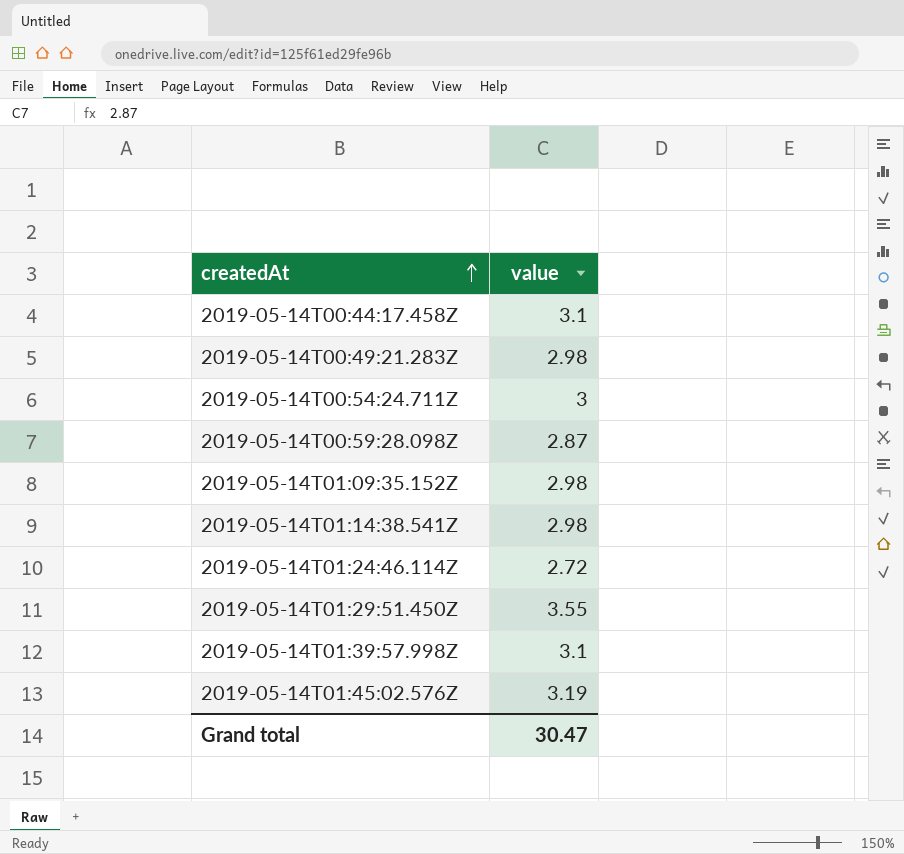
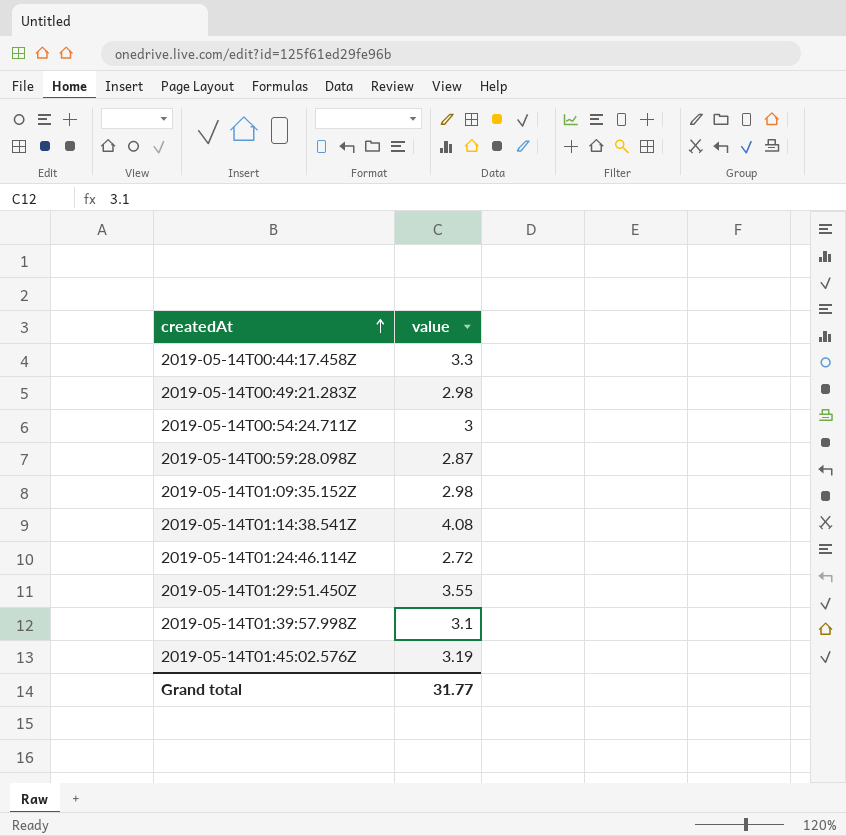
2019-05-14T00:44:17.458Z | value: 3.1 -> 3.3
2019-05-14T01:14:38.541Z | value: 2.98 -> 4.08
Grand total | value: 30.47 -> 31.77

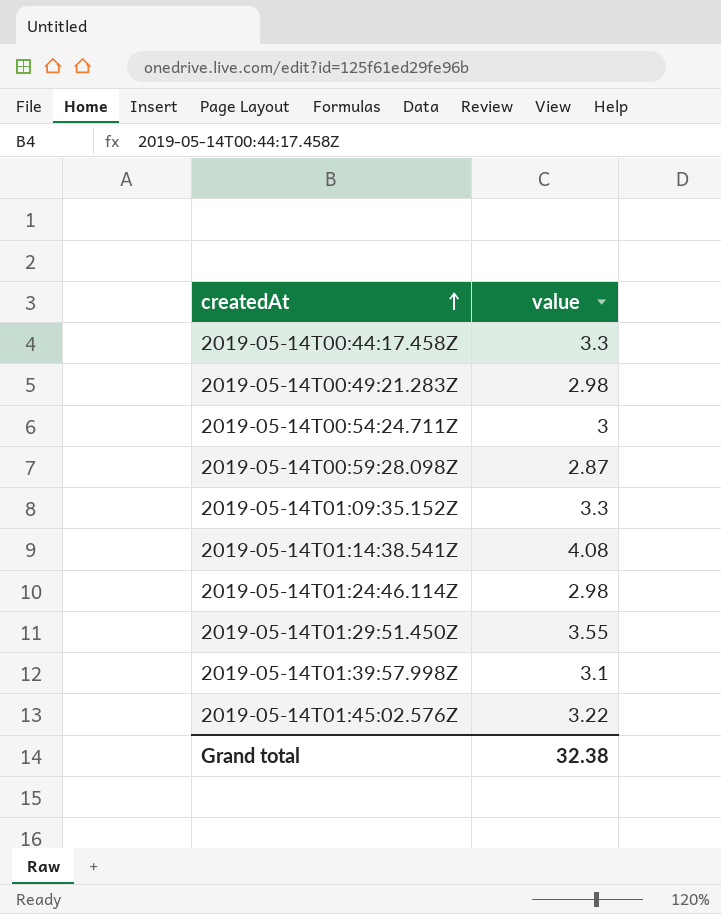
2019-05-14T01:09:35.152Z | value: 2.98 -> 3.3
2019-05-14T01:24:46.114Z | value: 2.72 -> 2.98
2019-05-14T01:45:02.576Z | value: 3.19 -> 3.22
Grand total | value: 31.77 -> 32.38

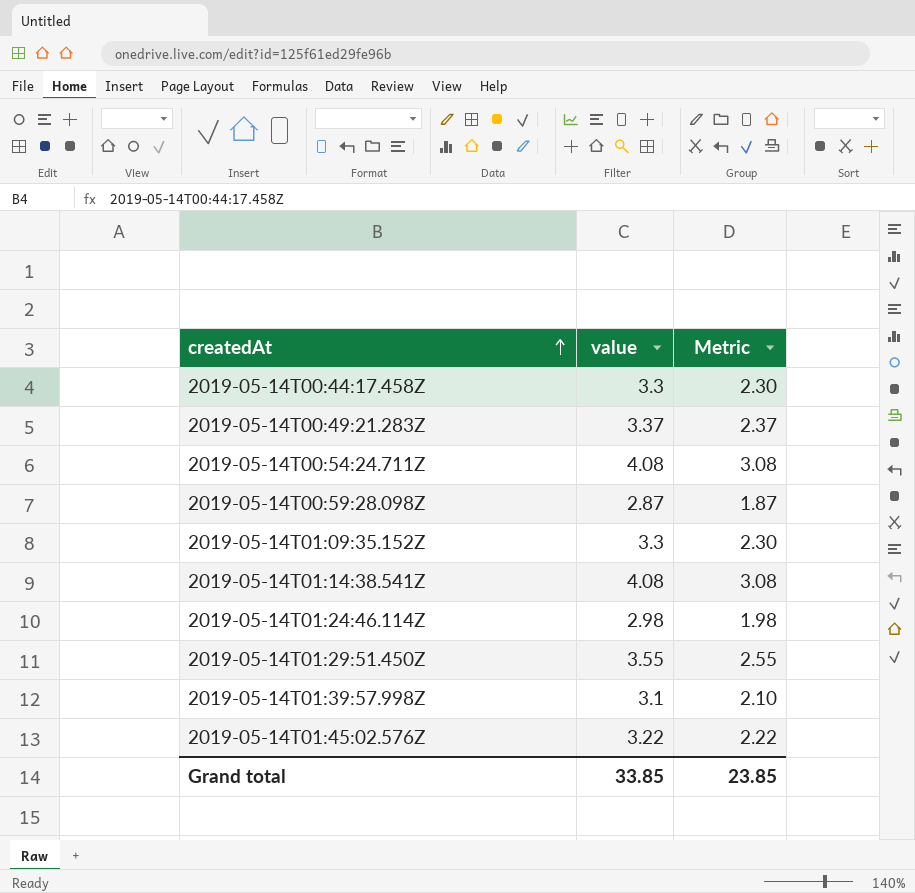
column Metric | formula: none -> [value] - 1
2019-05-14T00:49:21.283Z | value: 2.98 -> 3.37
2019-05-14T00:54:24.711Z | value: 3 -> 4.08
Grand total | value: 32.38 -> 33.85

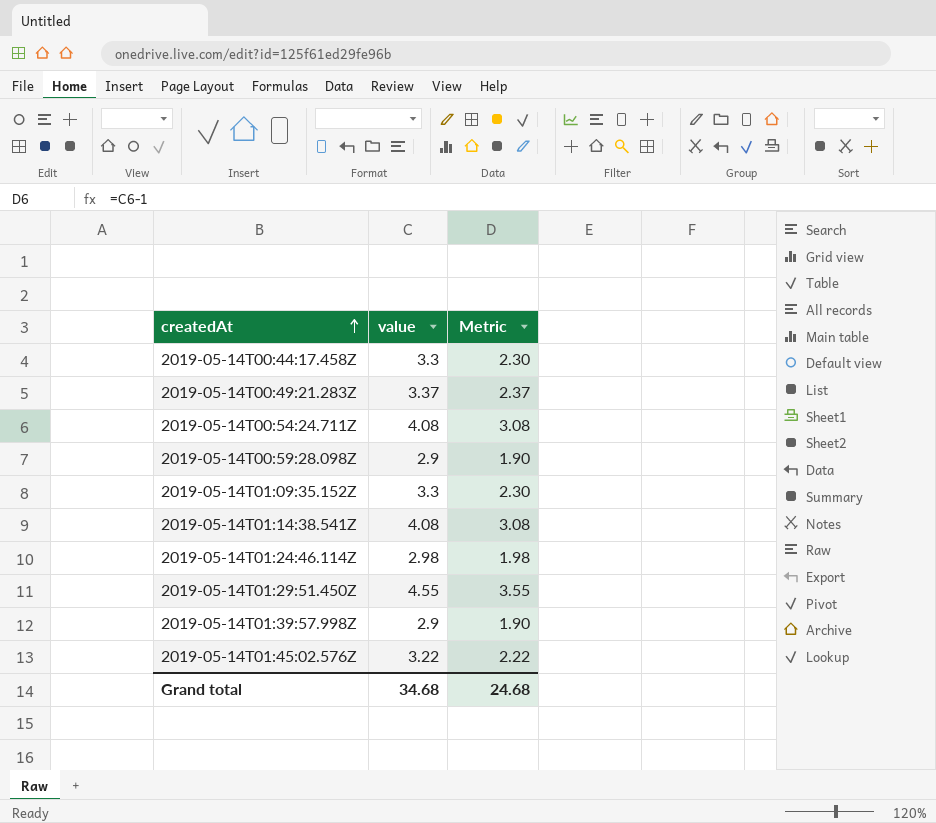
2019-05-14T00:59:28.098Z | value: 2.87 -> 2.9
2019-05-14T00:59:28.098Z | Metric: 1.87 -> 1.90
2019-05-14T01:29:51.450Z | value: 3.55 -> 4.55
2019-05-14T01:29:51.450Z | Metric: 2.55 -> 3.55
2019-05-14T01:39:57.998Z | value: 3.1 -> 2.9
2019-05-14T01:39:57.998Z | Metric: 2.10 -> 1.90
Grand total | value: 33.85 -> 34.68
Grand total | Metric: 23.85 -> 24.68

